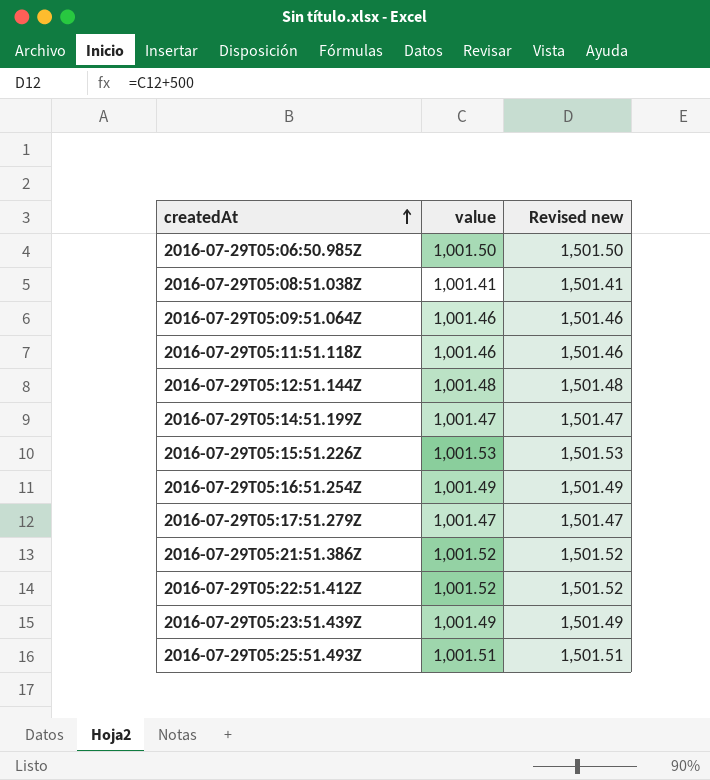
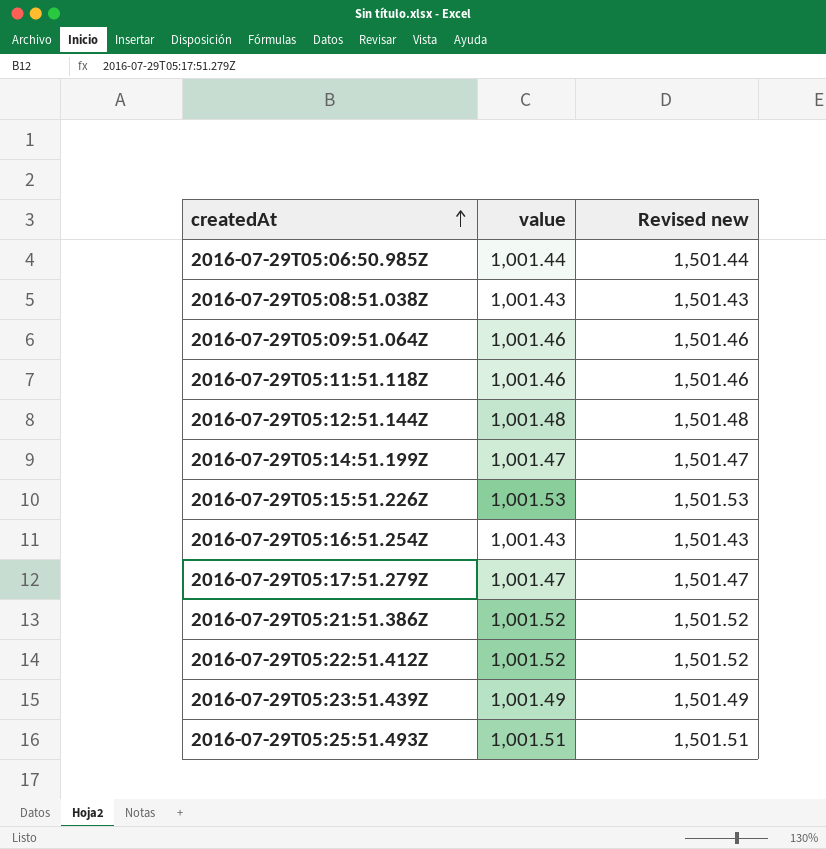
2016-07-29T05:06:50.985Z | value: 1,001.50 -> 1,001.44
2016-07-29T05:06:50.985Z | Revised new: 1,501.50 -> 1,501.44
2016-07-29T05:08:51.038Z | value: 1,001.41 -> 1,001.43
2016-07-29T05:08:51.038Z | Revised new: 1,501.41 -> 1,501.43
2016-07-29T05:16:51.254Z | value: 1,001.49 -> 1,001.43
2016-07-29T05:16:51.254Z | Revised new: 1,501.49 -> 1,501.43

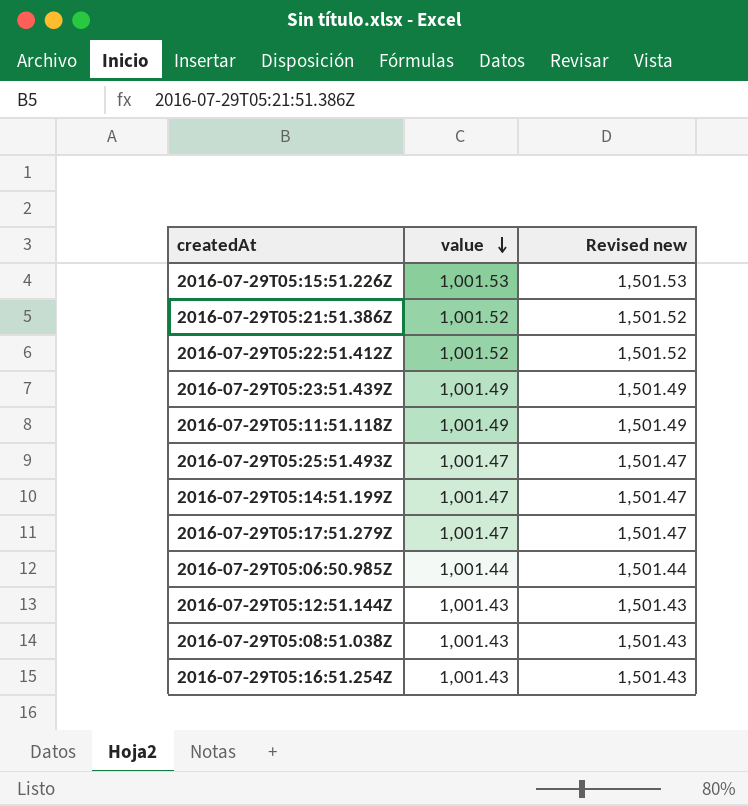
row order: createdAt ascending -> value descending
row 2016-07-29T05:09:51.064Z: 1,001.46 | 1,501.46 -> none
2016-07-29T05:11:51.118Z | value: 1,001.46 -> 1,001.49
2016-07-29T05:11:51.118Z | Revised new: 1,501.46 -> 1,501.49
2016-07-29T05:25:51.493Z | value: 1,001.51 -> 1,001.47
2016-07-29T05:25:51.493Z | Revised new: 1,501.51 -> 1,501.47
2016-07-29T05:12:51.144Z | value: 1,001.48 -> 1,001.43
2016-07-29T05:12:51.144Z | Revised new: 1,501.48 -> 1,501.43

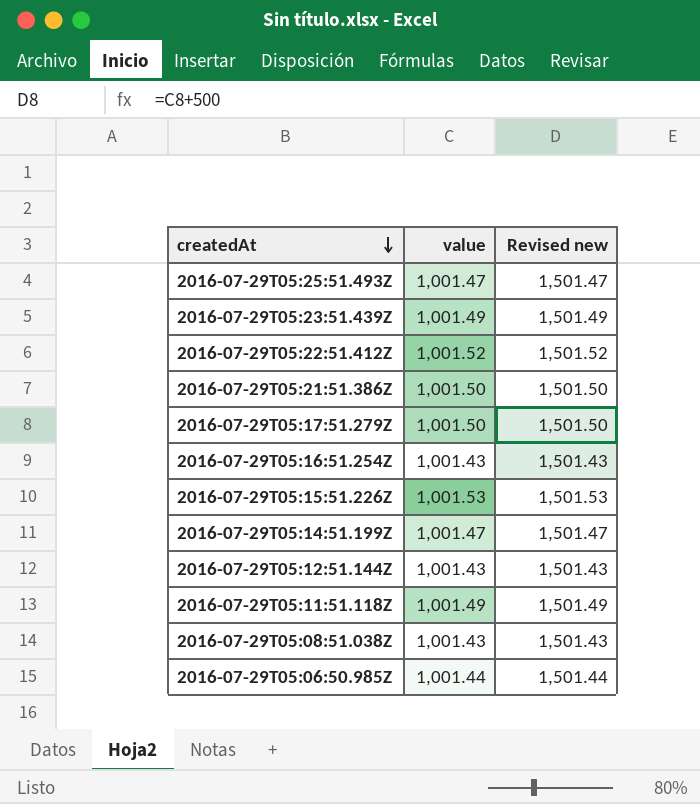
row order: value descending -> createdAt descending
2016-07-29T05:21:51.386Z | value: 1,001.52 -> 1,001.50
2016-07-29T05:21:51.386Z | Revised new: 1,501.52 -> 1,501.50
2016-07-29T05:17:51.279Z | value: 1,001.47 -> 1,001.50
2016-07-29T05:17:51.279Z | Revised new: 1,501.47 -> 1,501.50

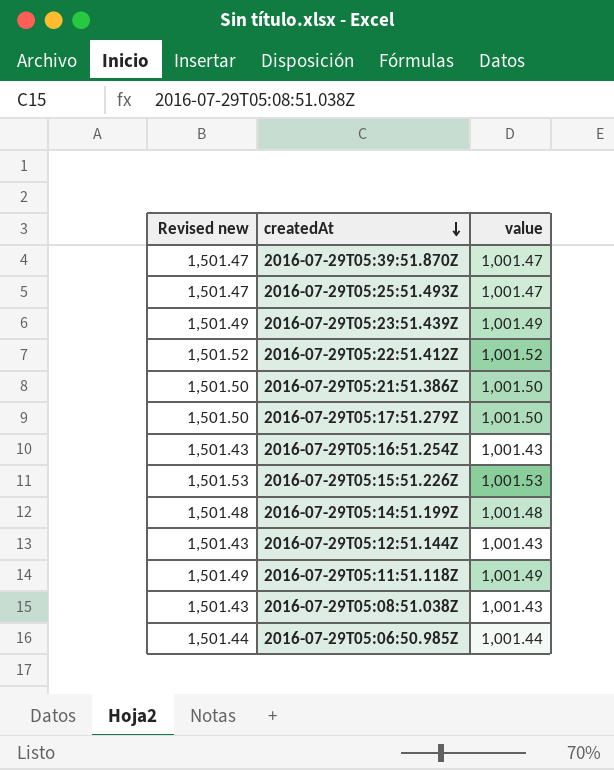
column Revised new | position: 3 -> 1
row 2016-07-29T05:39:51.870Z: none -> 1,501.47 | 1,001.47
2016-07-29T05:14:51.199Z | Revised new: 1,501.47 -> 1,501.48
2016-07-29T05:14:51.199Z | value: 1,001.47 -> 1,001.48

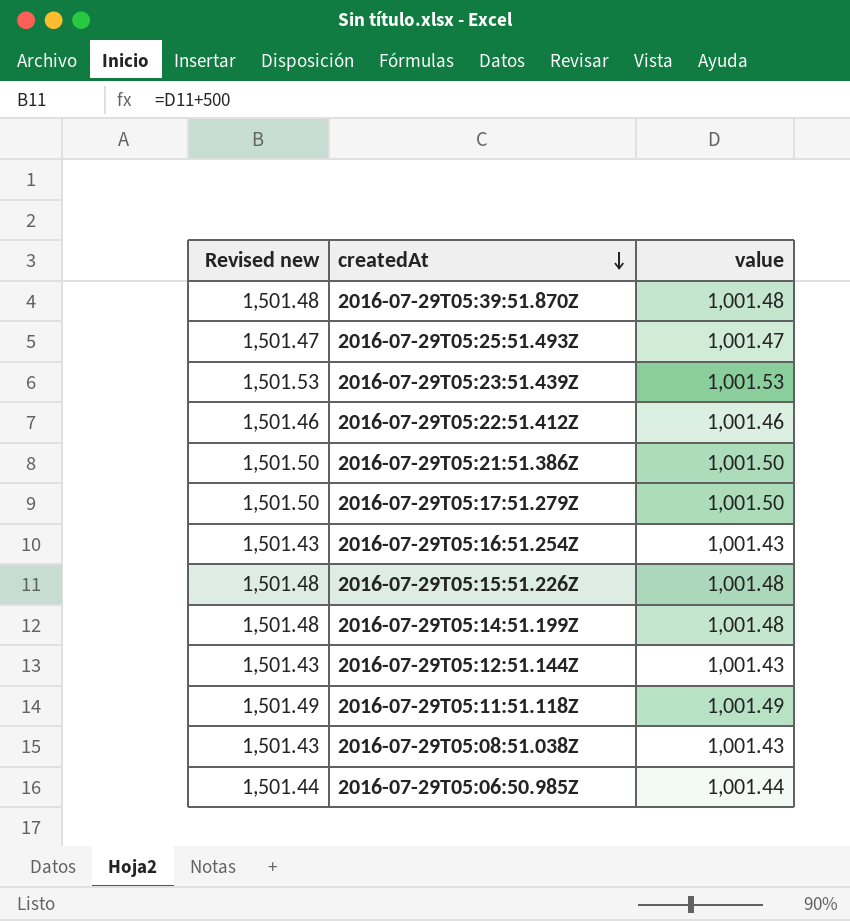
2016-07-29T05:39:51.870Z | Revised new: 1,501.47 -> 1,501.48
2016-07-29T05:39:51.870Z | value: 1,001.47 -> 1,001.48
2016-07-29T05:23:51.439Z | Revised new: 1,501.49 -> 1,501.53
2016-07-29T05:23:51.439Z | value: 1,001.49 -> 1,001.53
2016-07-29T05:22:51.412Z | Revised new: 1,501.52 -> 1,501.46
2016-07-29T05:22:51.412Z | value: 1,001.52 -> 1,001.46
2016-07-29T05:15:51.226Z | Revised new: 1,501.53 -> 1,501.48
2016-07-29T05:15:51.226Z | value: 1,001.53 -> 1,001.48

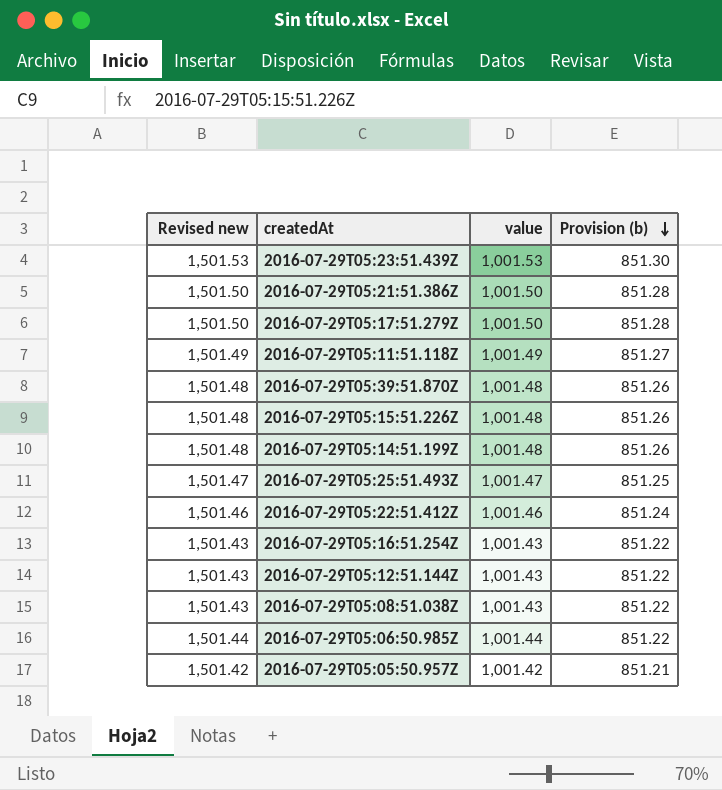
row order: createdAt descending -> Provision (b) descending
column Provision (b) | formula: none -> [value] * 0.85
row 2016-07-29T05:05:50.957Z: none -> 1,501.42 | 1,001.42 | 851.21

